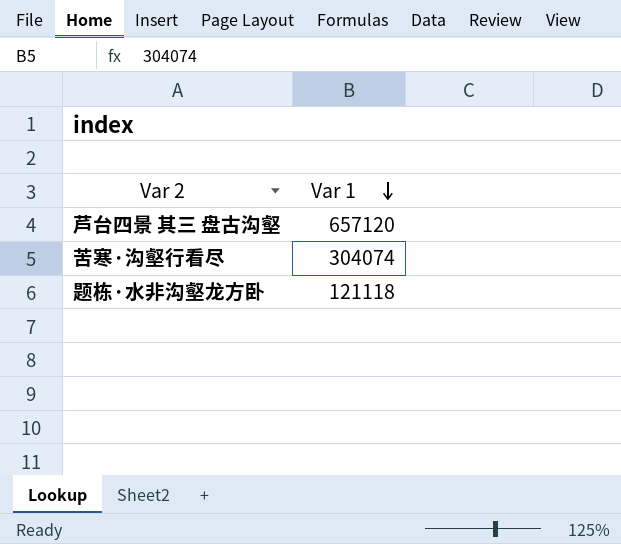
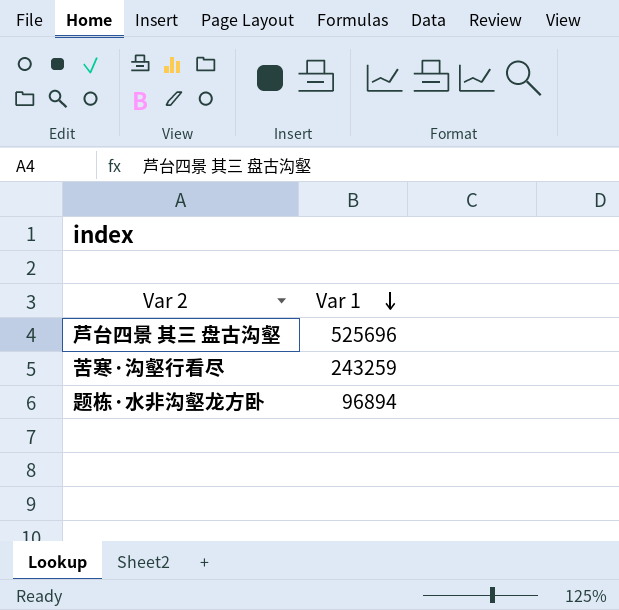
芦台四景 其三 盘古沟壑 | Var 1: 657120 -> 525696
苦寒·沟壑行看尽 | Var 1: 304074 -> 243259
题栋·水非沟壑龙方卧 | Var 1: 121118 -> 96894

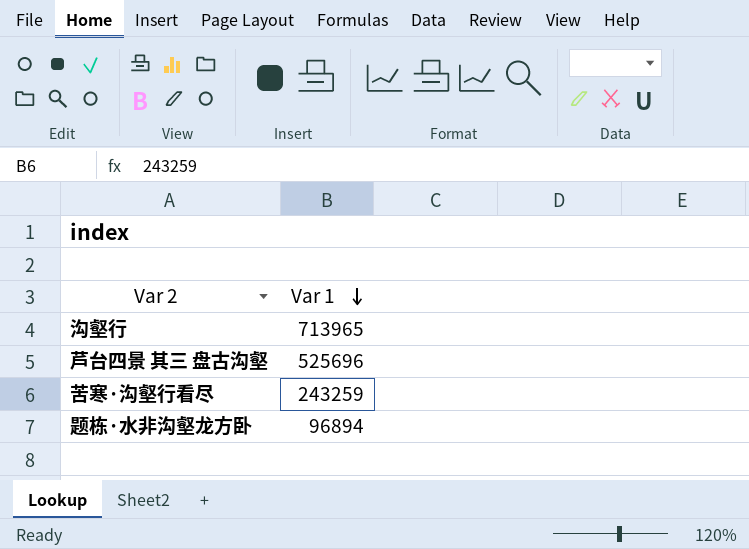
row 沟壑行: none -> 713965

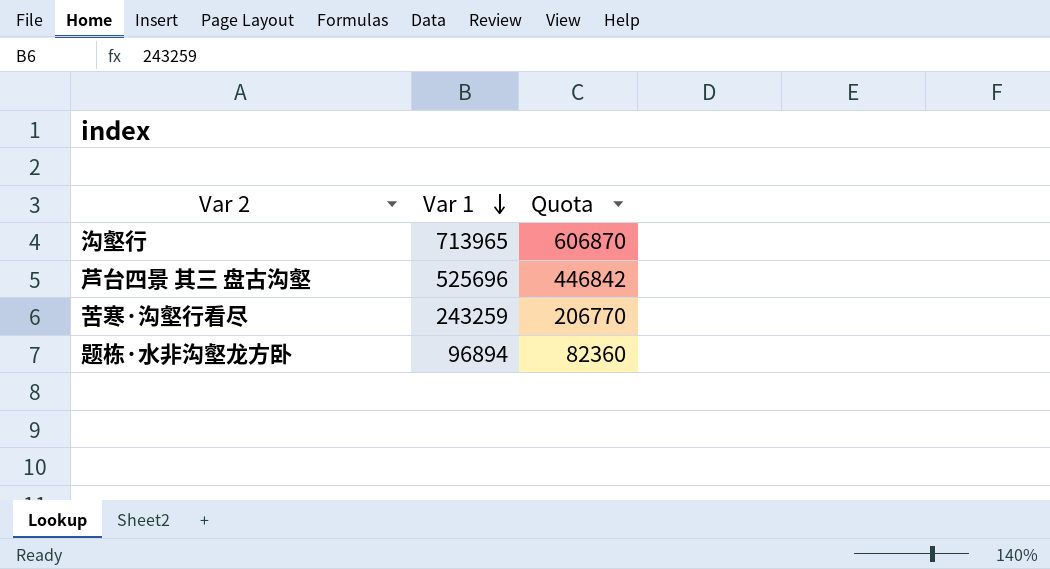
column Quota | formula: none -> [Var 1] * 0.85

